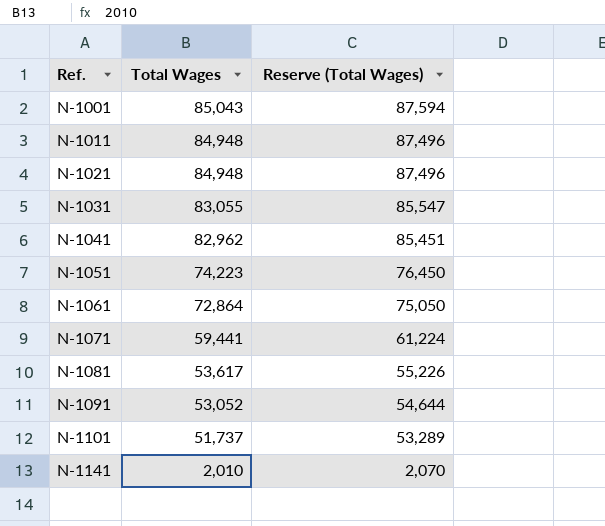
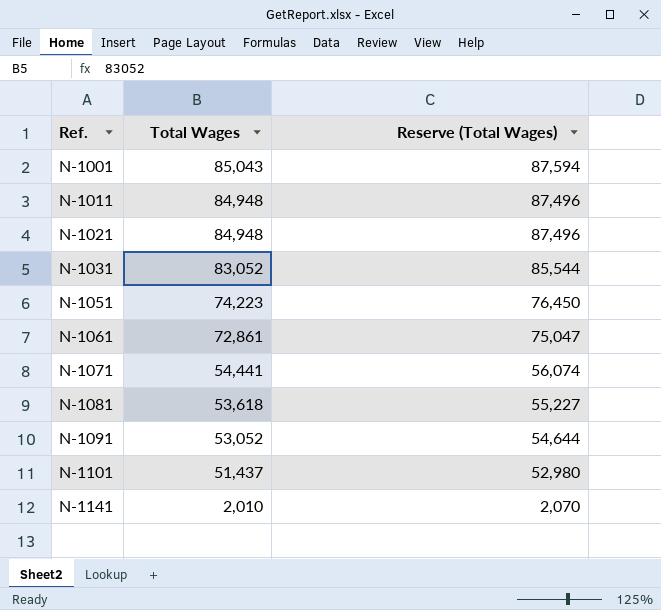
row N-1041: 82,962 | 85,451 -> none
N-1031 | Total Wages: 83,055 -> 83,052
N-1031 | Reserve (Total Wages): 85,547 -> 85,544
N-1061 | Total Wages: 72,864 -> 72,861
N-1061 | Reserve (Total Wages): 75,050 -> 75,047
N-1071 | Total Wages: 59,441 -> 54,441
N-1071 | Reserve (Total Wages): 61,224 -> 56,074
N-1081 | Total Wages: 53,617 -> 53,618
N-1081 | Reserve (Total Wages): 55,226 -> 55,227
N-1101 | Total Wages: 51,737 -> 51,437
N-1101 | Reserve (Total Wages): 53,289 -> 52,980

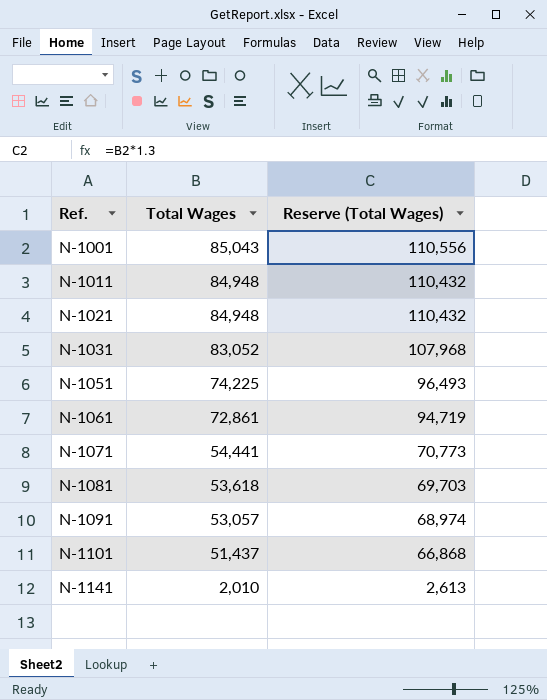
column Reserve (Total Wages) | formula: [Total Wages] * 1.03 -> [Total Wages] * 1.3
N-1051 | Total Wages: 74,223 -> 74,225
N-1091 | Total Wages: 53,052 -> 53,057

